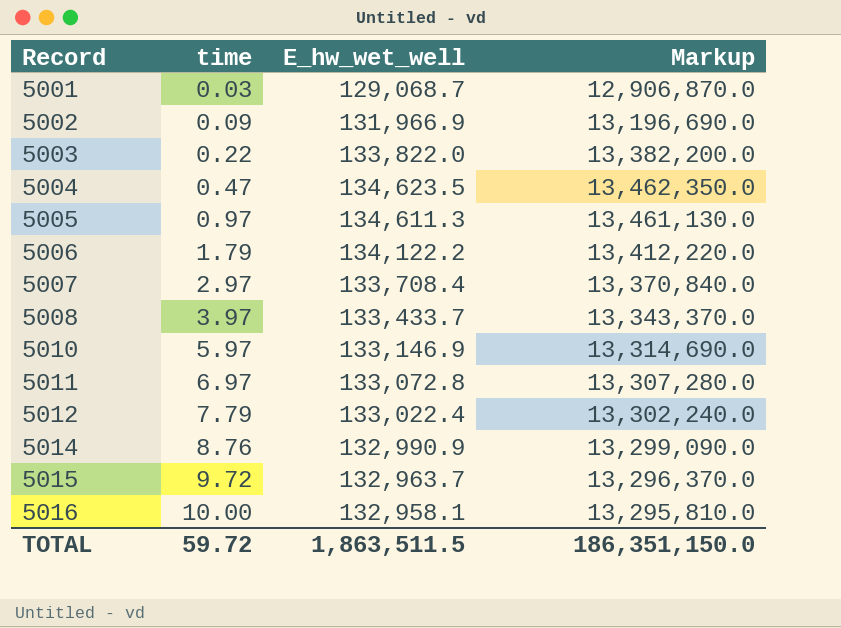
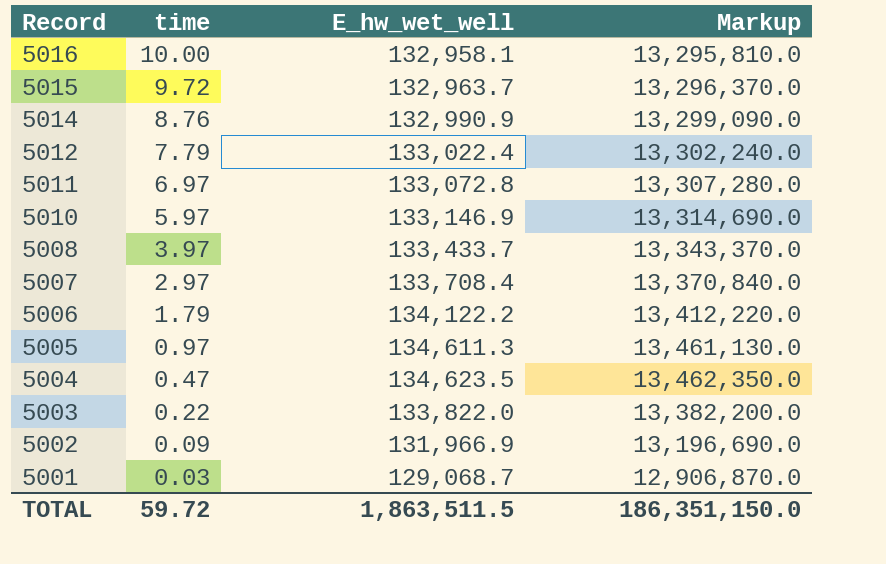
row order: Record ascending -> Record descending

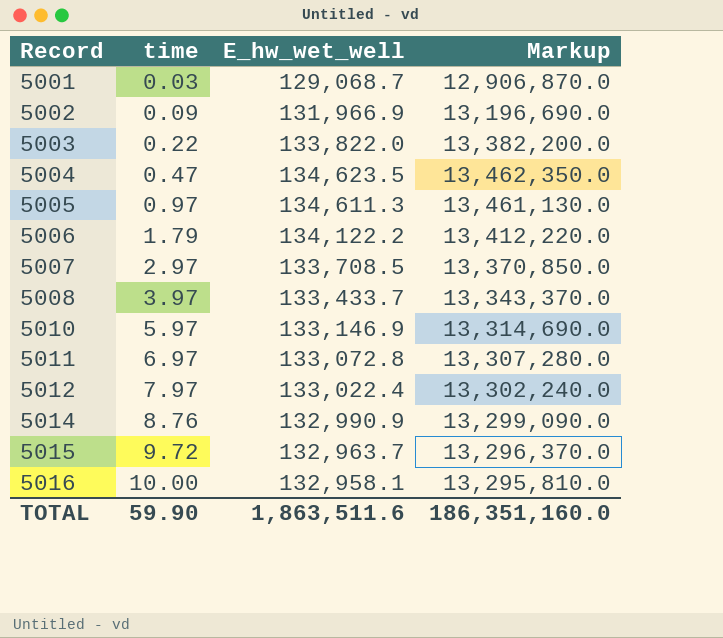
row order: Record descending -> Record ascending
5007 | E_hw_wet_well: 133,708.4 -> 133,708.5
5007 | Markup: 13,370,840.0 -> 13,370,850.0
5012 | time: 7.79 -> 7.97
TOTAL | time: 59.72 -> 59.90
TOTAL | E_hw_wet_well: 1,863,511.5 -> 1,863,511.6
TOTAL | Markup: 186,351,150.0 -> 186,351,160.0

